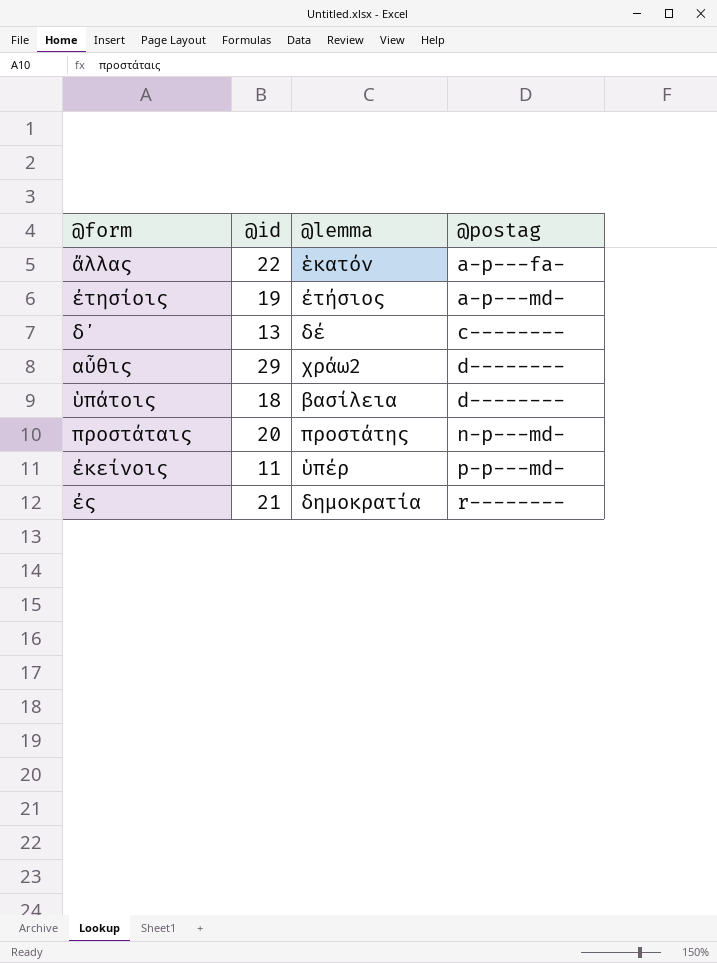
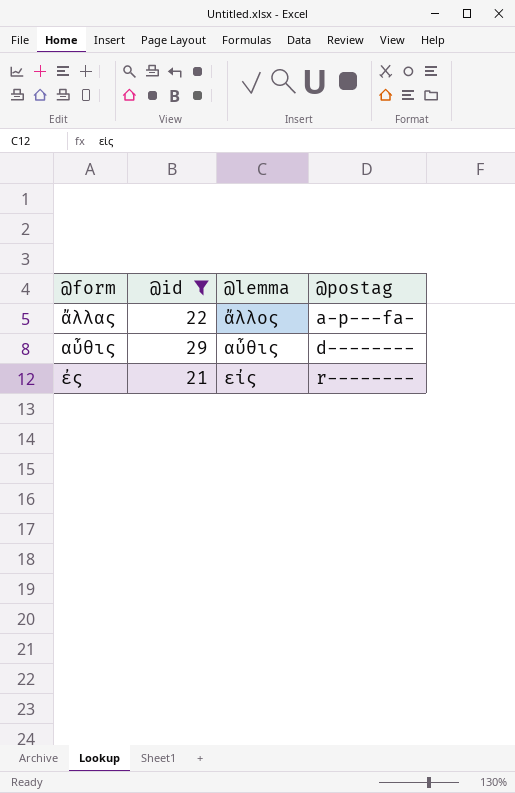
filter: none -> @id >= 21
ἄλλας | @lemma: ἑκατόν -> ἄλλος
αὖθις | @lemma: χράω2 -> αὖθις
ἐς | @lemma: δημοκρατία -> εἰς

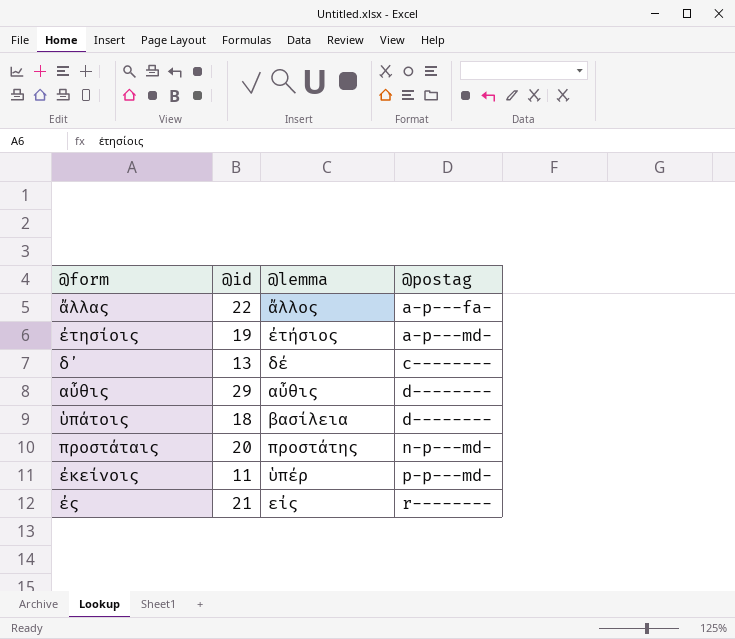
filter: @id >= 21 -> none

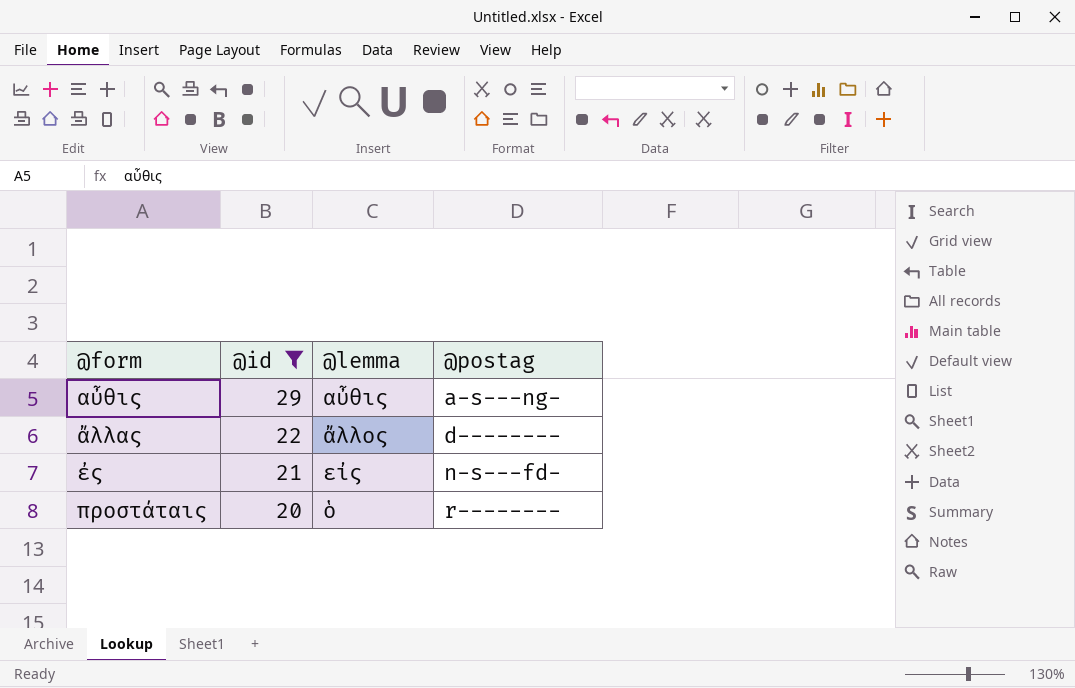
filter: none -> @id >= 20
row order: @postag ascending -> @id descending
αὖθις | @postag: d-------- -> a-s---ng-
ἄλλας | @postag: a-p---fa- -> d--------
ἐς | @postag: r-------- -> n-s---fd-
προστάταις | @lemma: προστάτης -> ὁ
προστάταις | @postag: n-p---md- -> r--------

